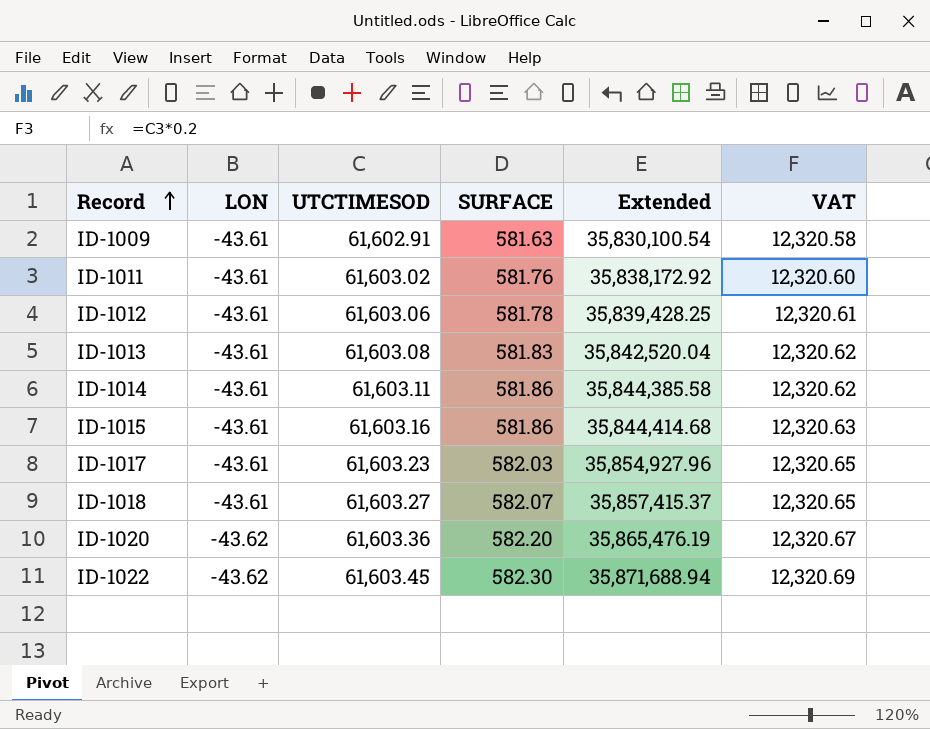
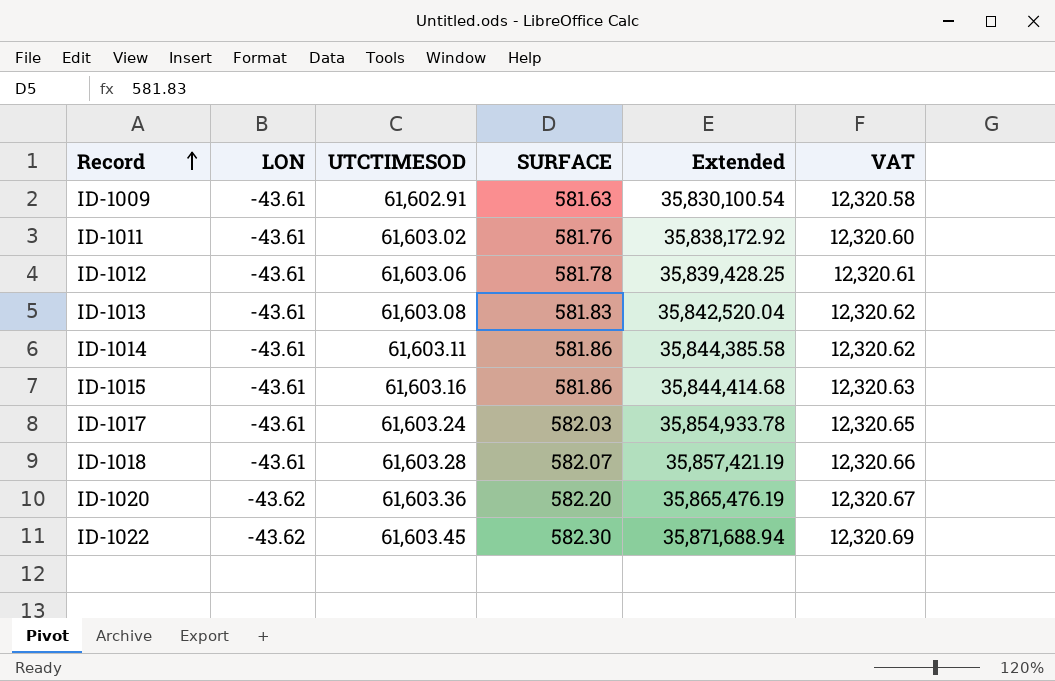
ID-1017 | UTCTIMESOD: 61,603.23 -> 61,603.24
ID-1017 | Extended: 35,854,927.96 -> 35,854,933.78
ID-1018 | UTCTIMESOD: 61,603.27 -> 61,603.28
ID-1018 | Extended: 35,857,415.37 -> 35,857,421.19
ID-1018 | VAT: 12,320.65 -> 12,320.66

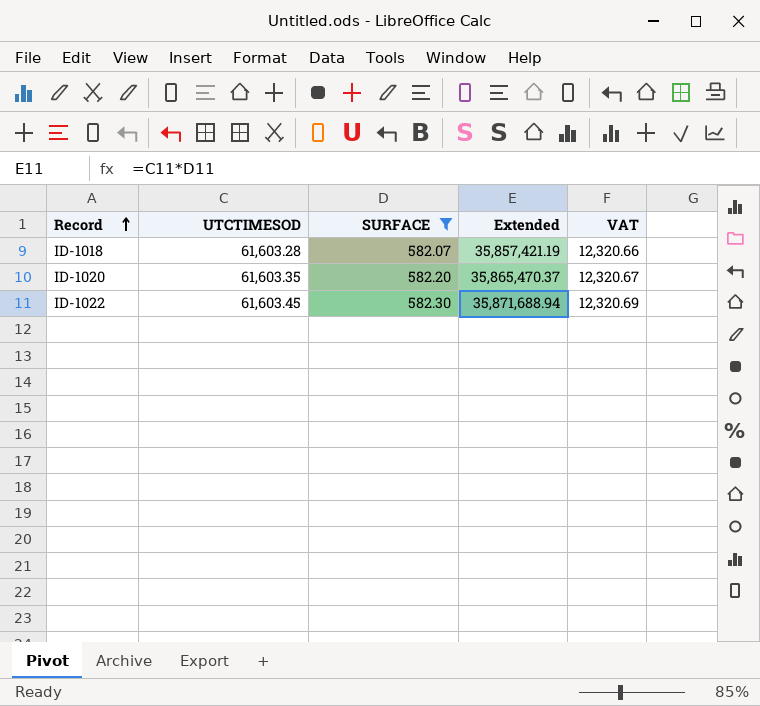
filter: none -> SURFACE >= 582.07
column LON | position: 2 -> none
ID-1020 | UTCTIMESOD: 61,603.36 -> 61,603.35
ID-1020 | Extended: 35,865,476.19 -> 35,865,470.37

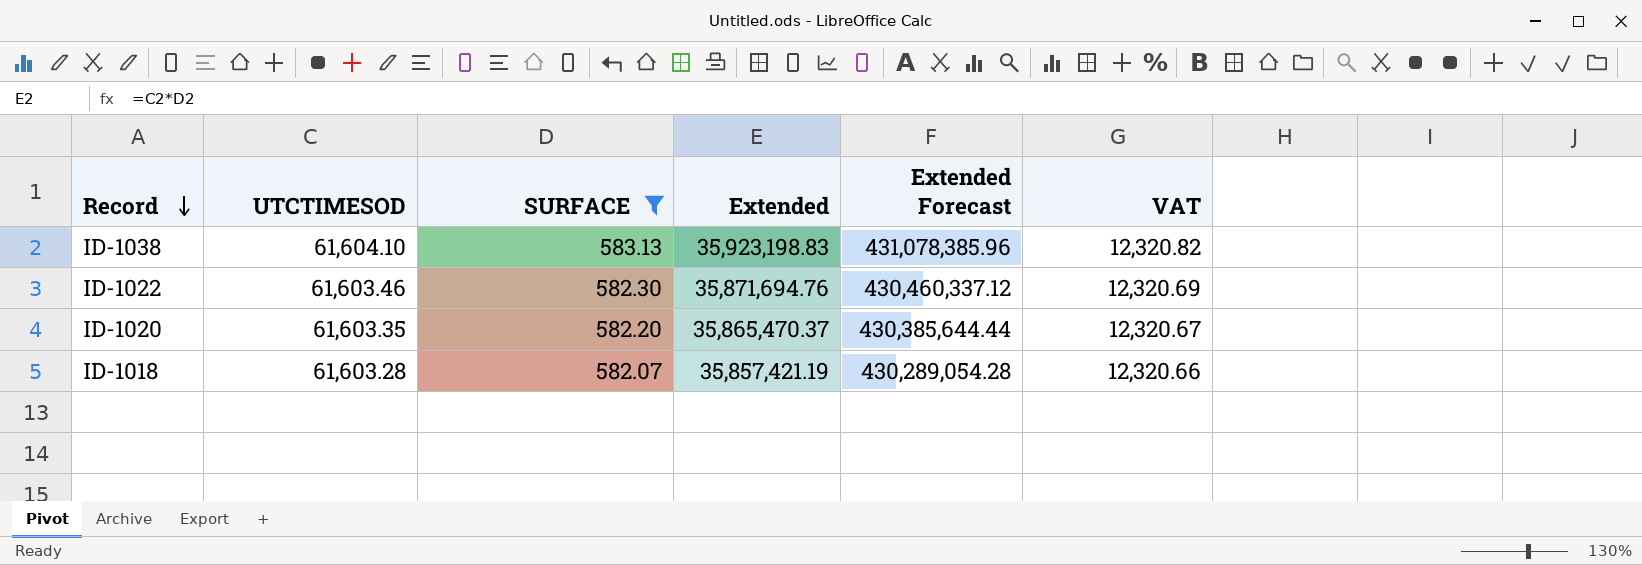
row order: Record ascending -> Record descending
column Extended Forecast | formula: none -> [Extended] * 12
row ID-1038: none -> 61,604.10 | 583.13 | 35,923,198.83 | 431,078,385.96 | 12,320.82
ID-1022 | UTCTIMESOD: 61,603.45 -> 61,603.46
ID-1022 | Extended: 35,871,688.94 -> 35,871,694.76

